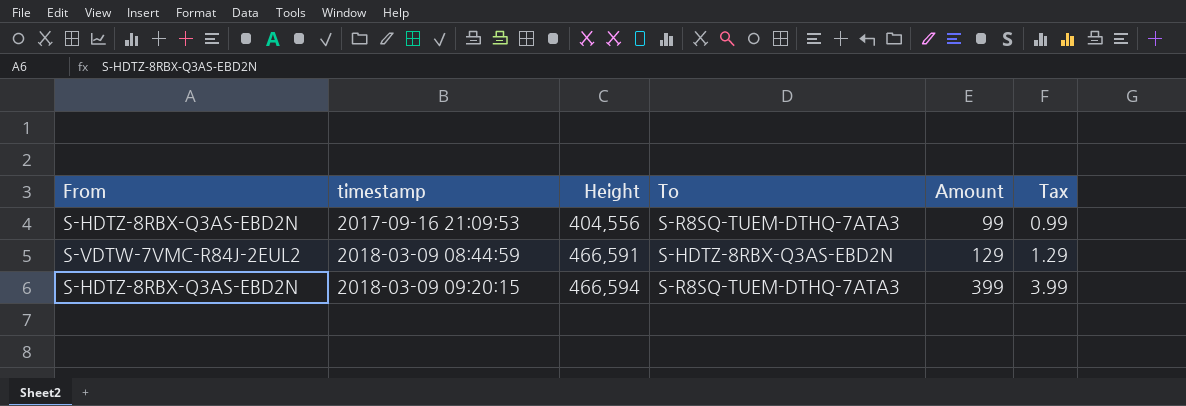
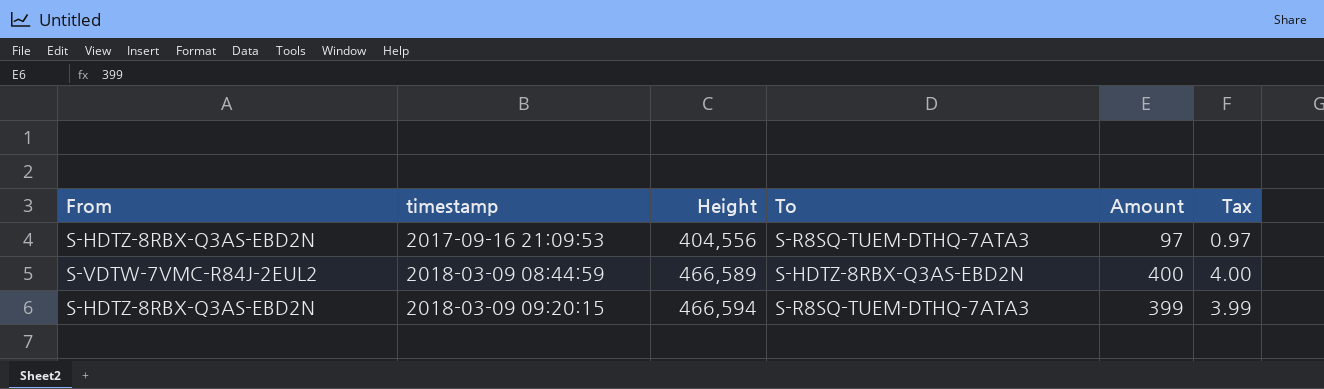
2017-09-16 21:09:53 | Amount: 99 -> 97
2017-09-16 21:09:53 | Tax: 0.99 -> 0.97
2018-03-09 08:44:59 | Height: 466,591 -> 466,589
2018-03-09 08:44:59 | Amount: 129 -> 400
2018-03-09 08:44:59 | Tax: 1.29 -> 4.00

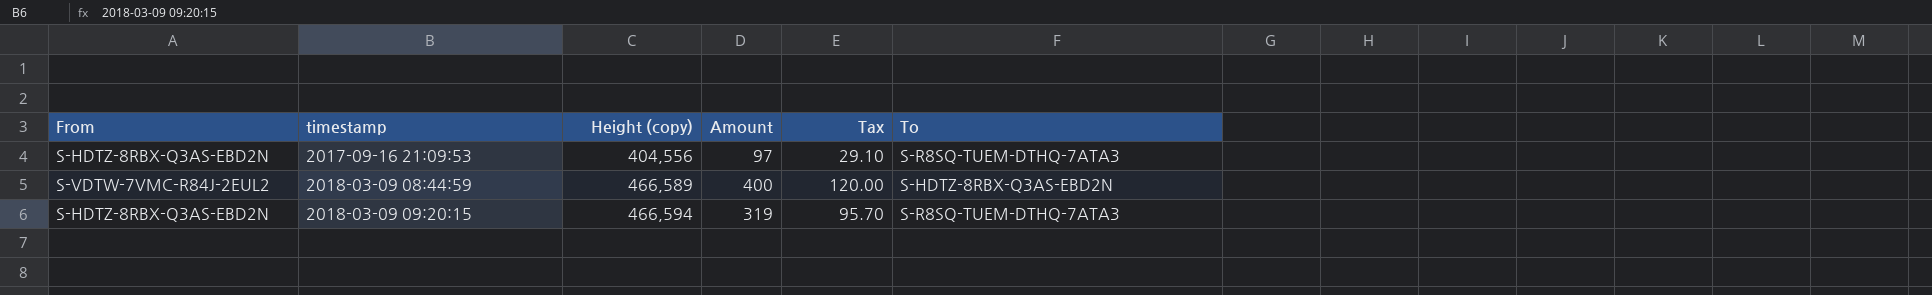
column name: Height -> Height (copy)
column Tax | formula: [Amount] * 0.01 -> [Amount] * 0.3
column To | position: 4 -> 6
2018-03-09 09:20:15 | Amount: 399 -> 319

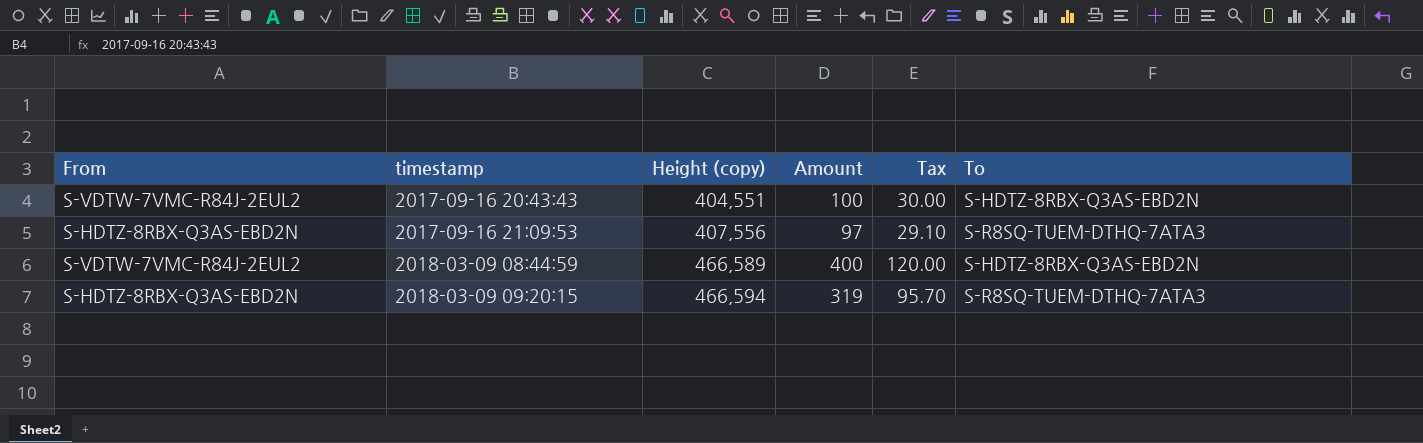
row 2017-09-16 20:43:43: none -> S-VDTW-7VMC-R84J-2EUL2 | 404,551 | 100 | 30.00 | S-HDTZ-8RBX-Q3AS-EBD2N
2017-09-16 21:09:53 | Height (copy): 404,556 -> 407,556

